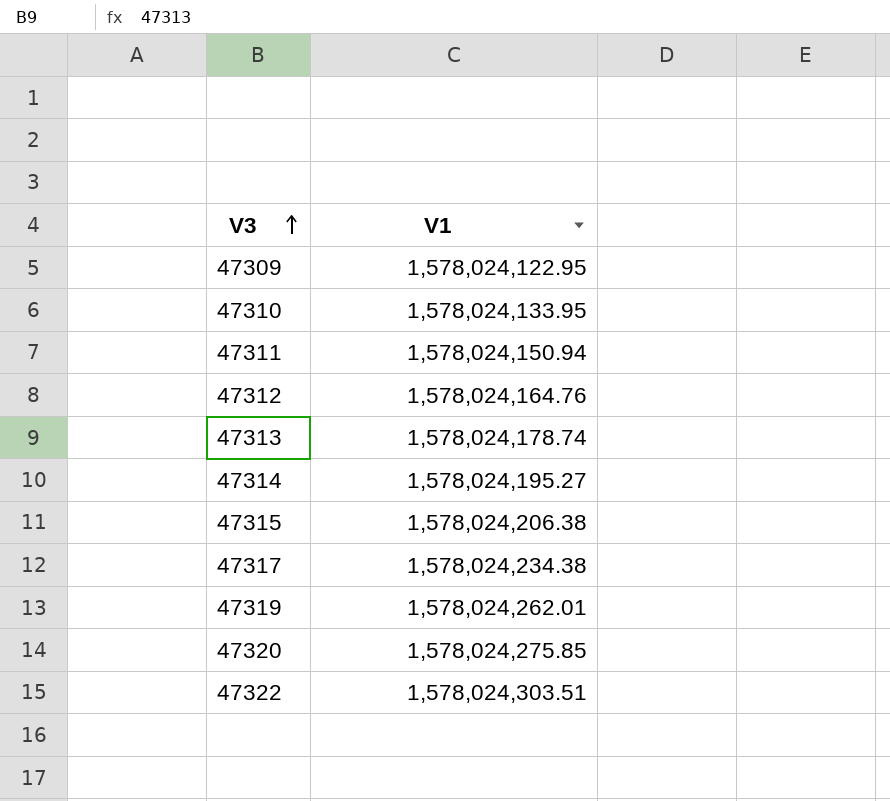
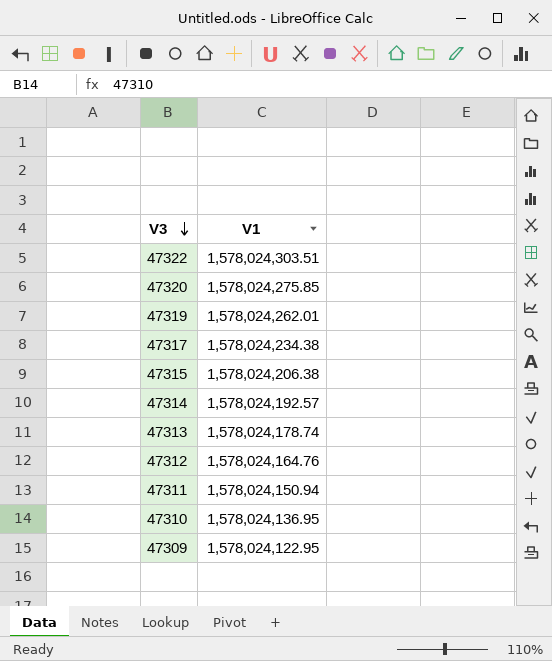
row order: V3 ascending -> V3 descending
47314 | V1: 1,578,024,195.27 -> 1,578,024,192.57
47310 | V1: 1,578,024,133.95 -> 1,578,024,136.95

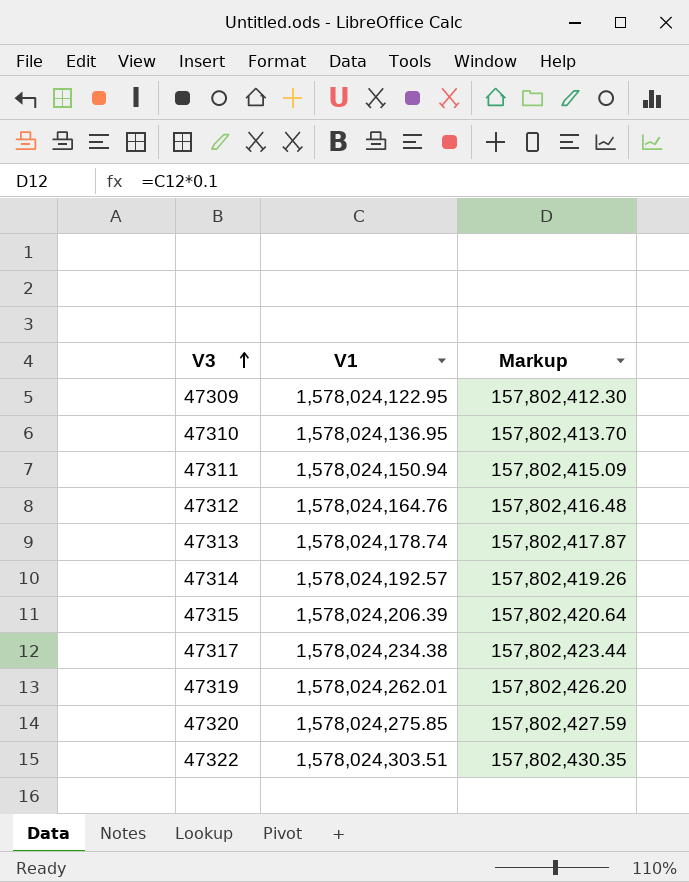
row order: V3 descending -> V3 ascending
column Markup | formula: none -> [V1] * 0.1
47315 | V1: 1,578,024,206.38 -> 1,578,024,206.39

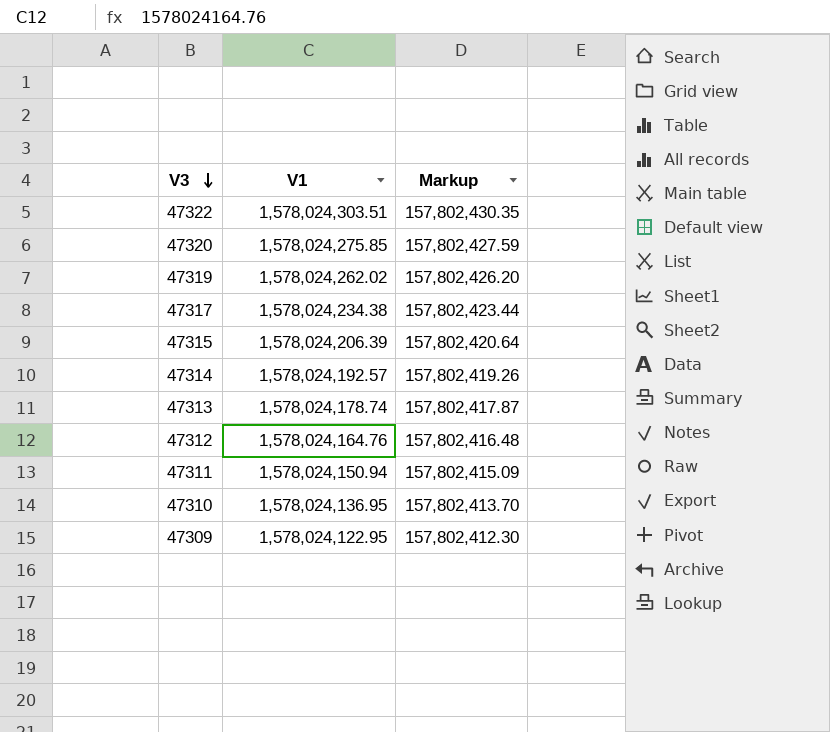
row order: V3 ascending -> V3 descending
47319 | V1: 1,578,024,262.01 -> 1,578,024,262.02

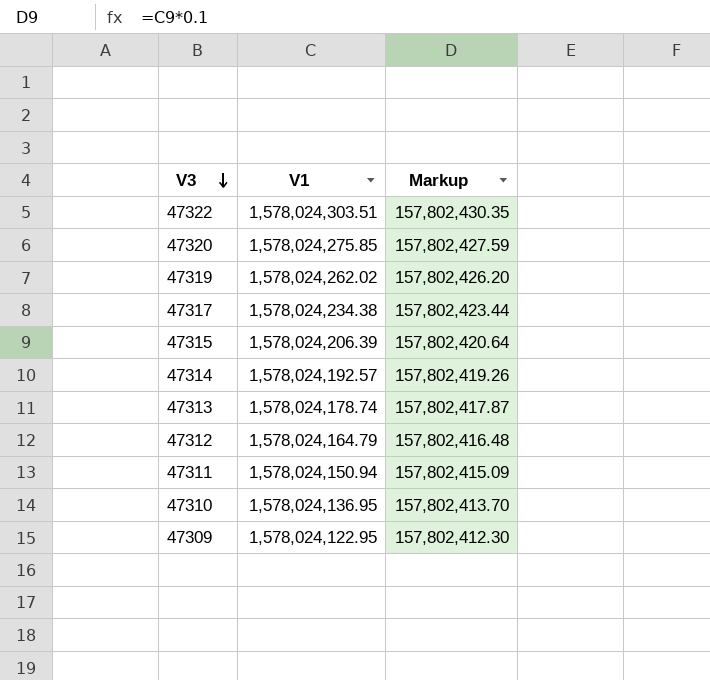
47312 | V1: 1,578,024,164.76 -> 1,578,024,164.79

